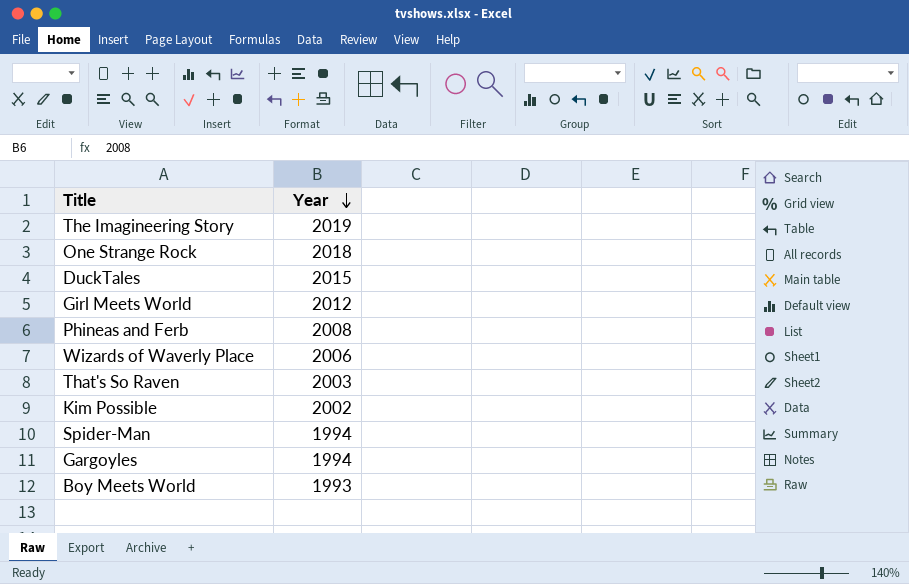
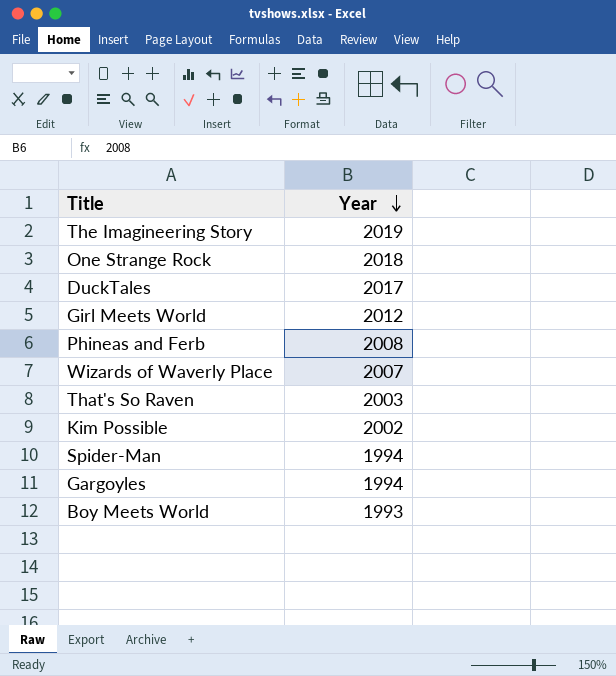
DuckTales | Year: 2015 -> 2017
Wizards of Waverly Place | Year: 2006 -> 2007

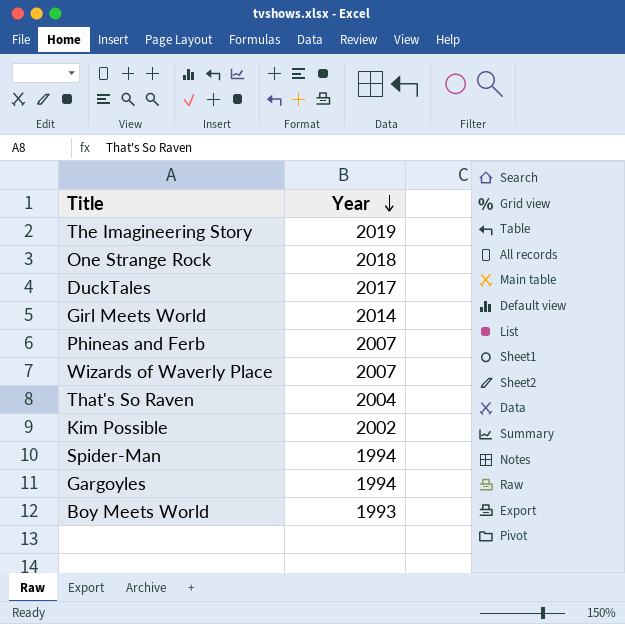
Girl Meets World | Year: 2012 -> 2014
Phineas and Ferb | Year: 2008 -> 2007
That's So Raven | Year: 2003 -> 2004

